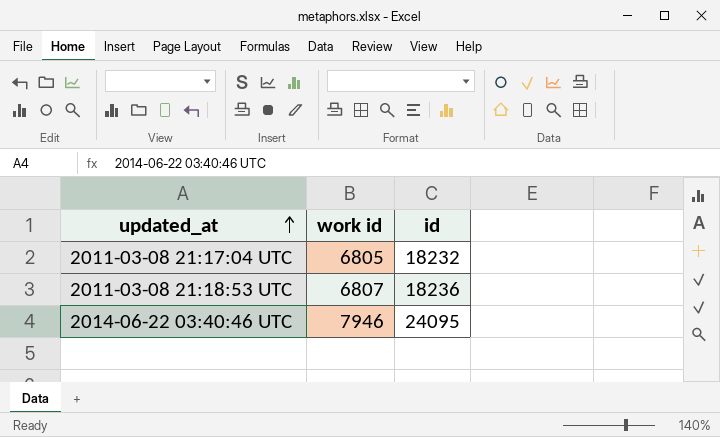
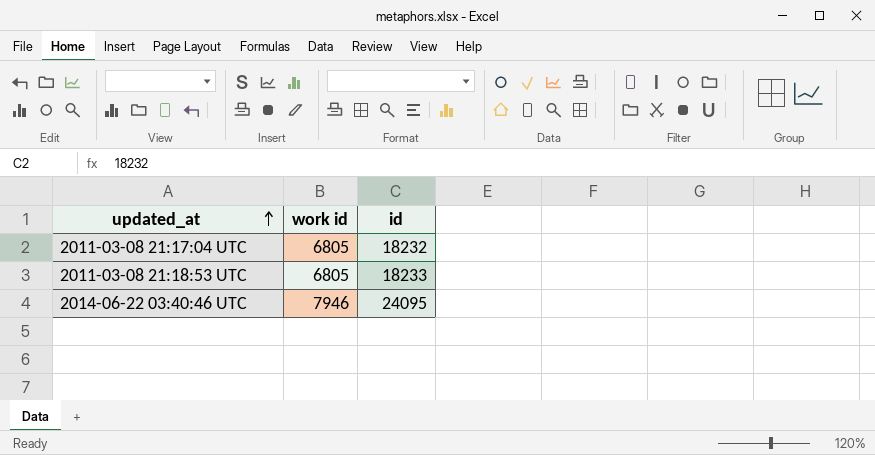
2011-03-08 21:18:53 UTC | work id: 6807 -> 6805
2011-03-08 21:18:53 UTC | id: 18236 -> 18233

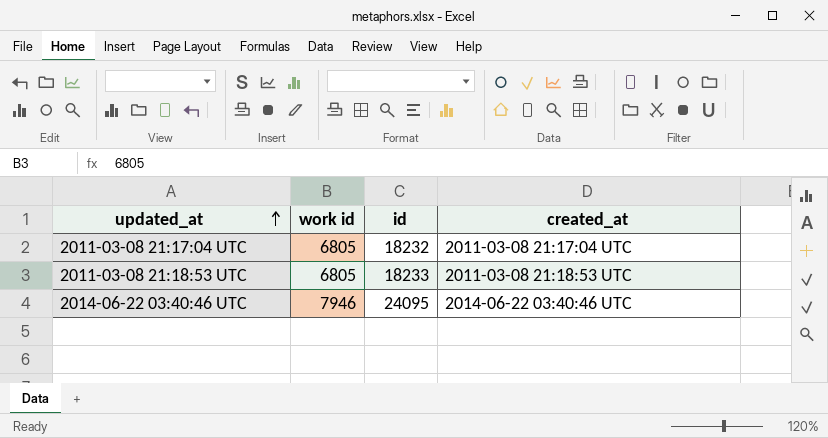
column created_at | position: none -> 4

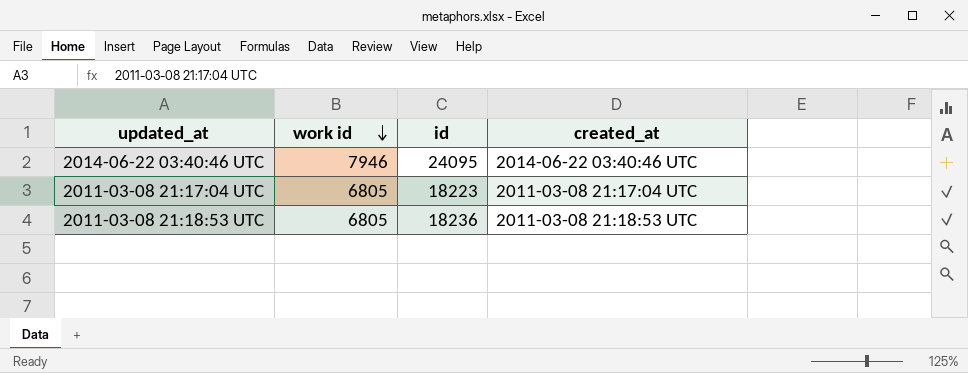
row order: updated_at ascending -> work id descending
2011-03-08 21:17:04 UTC | id: 18232 -> 18223
2011-03-08 21:18:53 UTC | id: 18233 -> 18236

